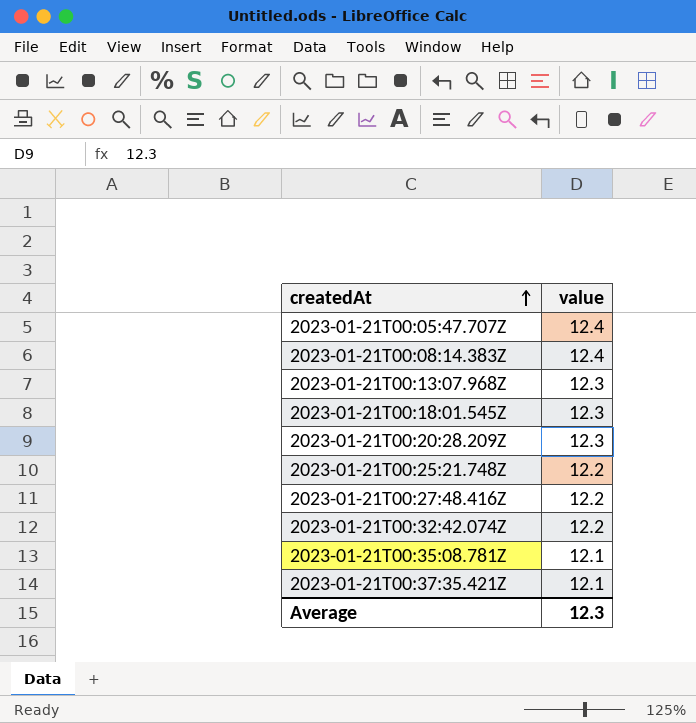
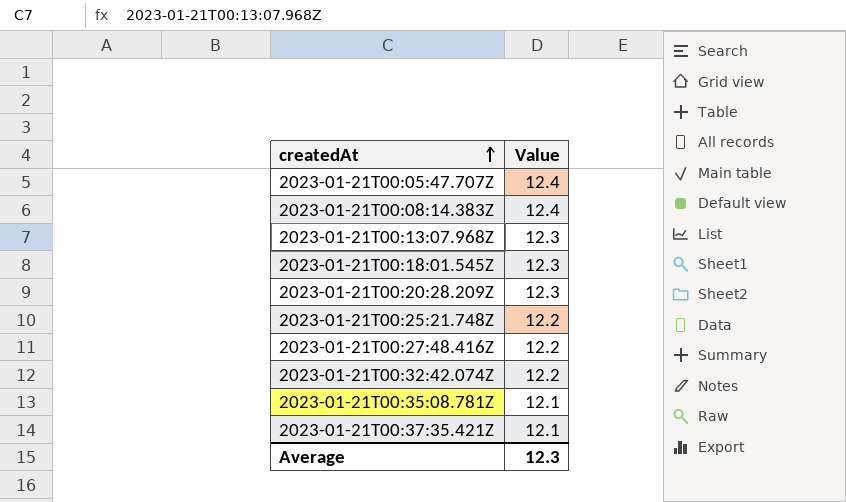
column name: value -> Value

